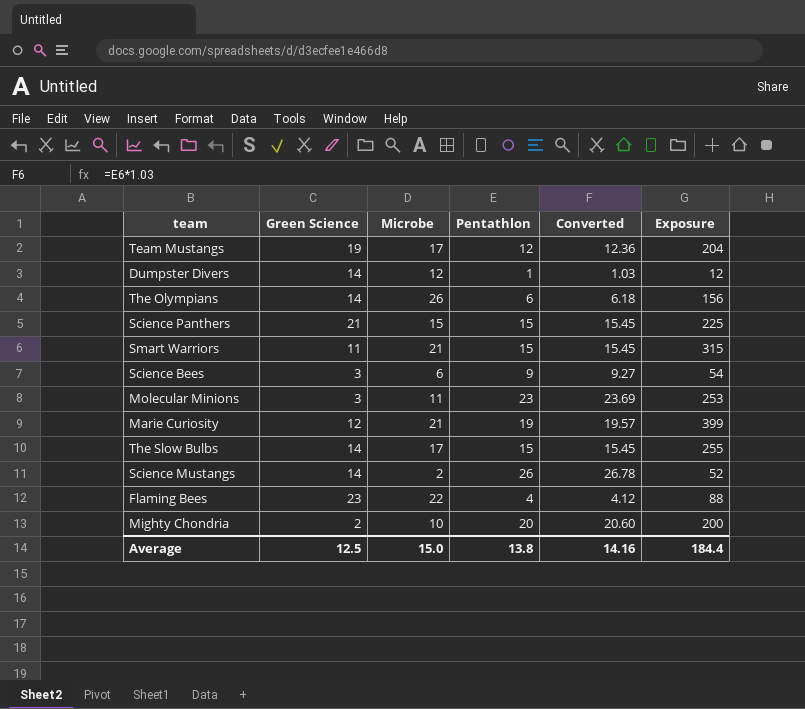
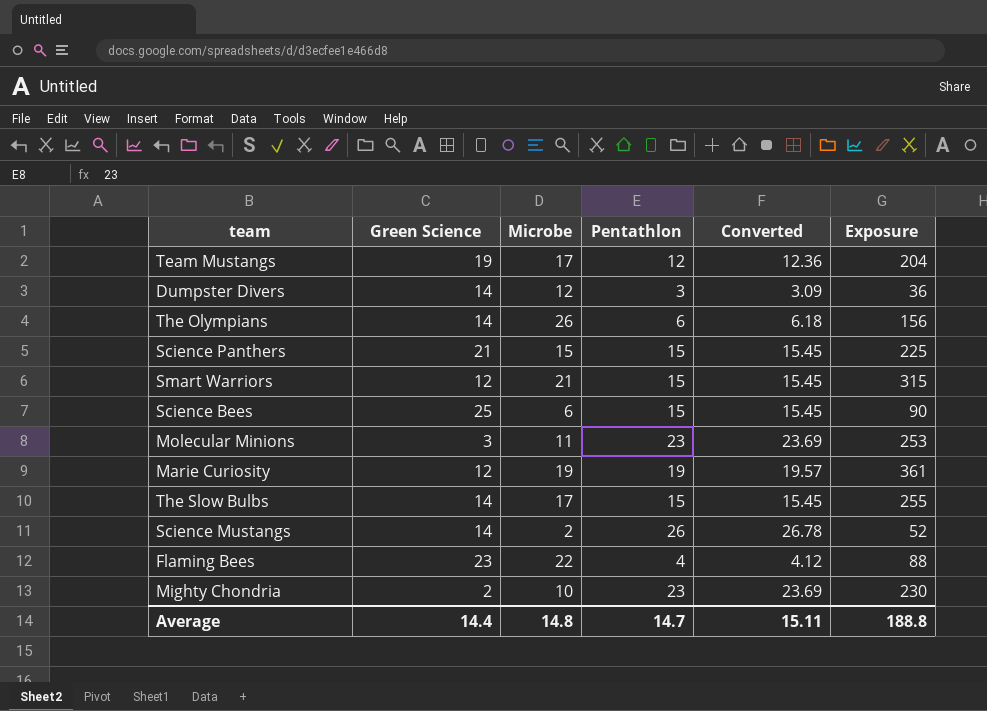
Dumpster Divers | Pentathlon: 1 -> 3
Dumpster Divers | Converted: 1.03 -> 3.09
Dumpster Divers | Exposure: 12 -> 36
Smart Warriors | Green Science: 11 -> 12
Science Bees | Green Science: 3 -> 25
Science Bees | Pentathlon: 9 -> 15
Science Bees | Converted: 9.27 -> 15.45
Science Bees | Exposure: 54 -> 90
Marie Curiosity | Microbe: 21 -> 19
Marie Curiosity | Exposure: 399 -> 361
Mighty Chondria | Pentathlon: 20 -> 23
Mighty Chondria | Converted: 20.60 -> 23.69
Mighty Chondria | Exposure: 200 -> 230
Average | Green Science: 12.5 -> 14.4
Average | Microbe: 15.0 -> 14.8
Average | Pentathlon: 13.8 -> 14.7
Average | Converted: 14.16 -> 15.11
Average | Exposure: 184.4 -> 188.8

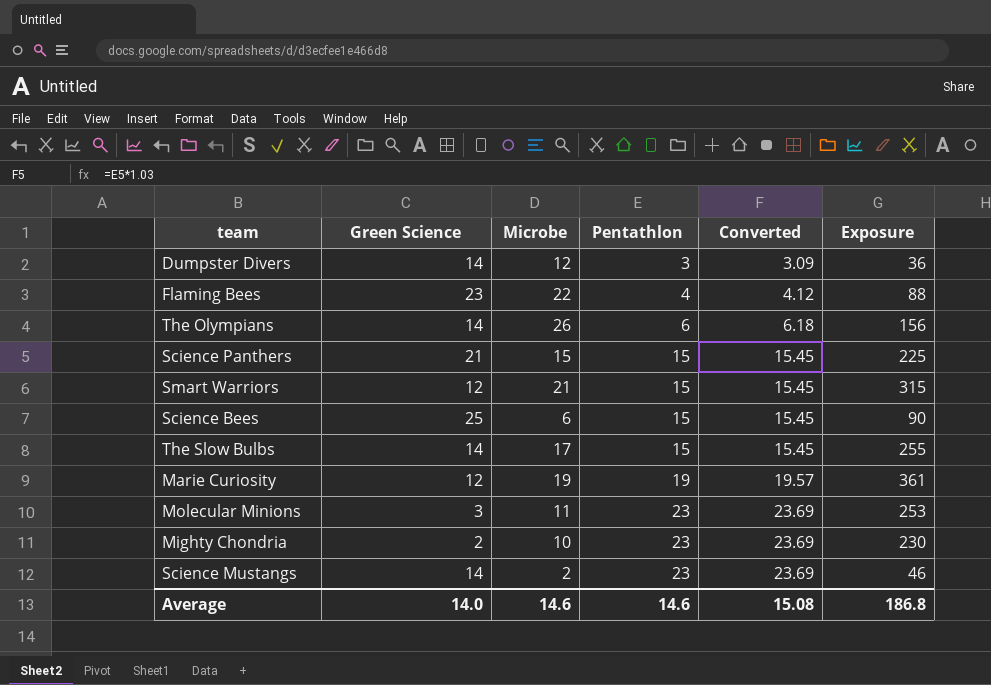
row order: none -> Pentathlon ascending
row Team Mustangs: 19 | 17 | 12 | 12.36 | 204 -> none
Science Mustangs | Pentathlon: 26 -> 23
Science Mustangs | Converted: 26.78 -> 23.69
Science Mustangs | Exposure: 52 -> 46
Average | Green Science: 14.4 -> 14.0
Average | Microbe: 14.8 -> 14.6
Average | Pentathlon: 14.7 -> 14.6
Average | Converted: 15.11 -> 15.08
Average | Exposure: 188.8 -> 186.8

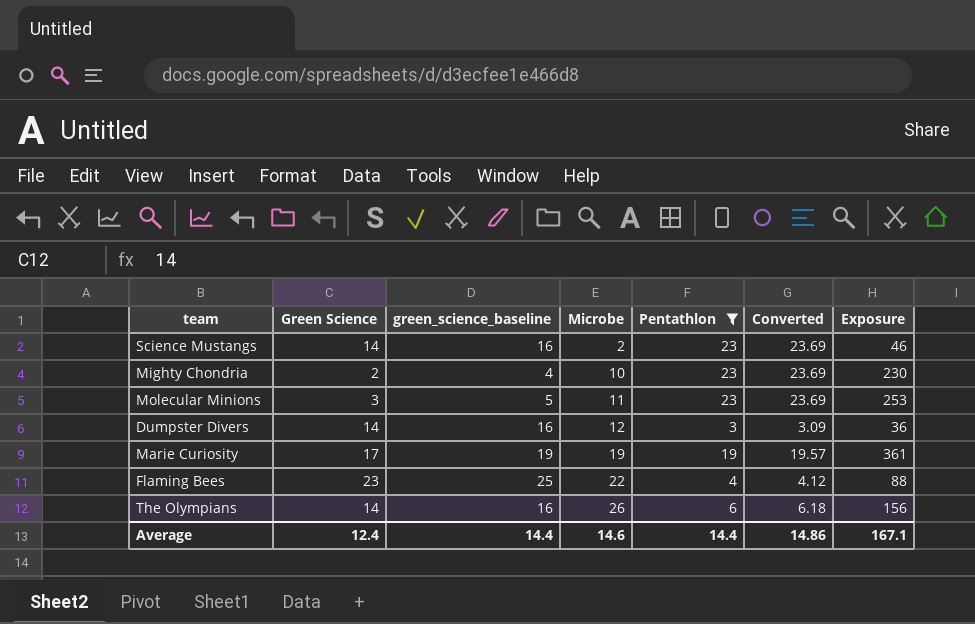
filter: none -> Pentathlon != 15
row order: Pentathlon ascending -> Microbe ascending
column green_science_baseline | formula: none -> [Green Science] + 2
Marie Curiosity | Green Science: 12 -> 17
Average | Green Science: 14.0 -> 12.4
Average | Pentathlon: 14.6 -> 14.4
Average | Converted: 15.08 -> 14.86
Average | Exposure: 186.8 -> 167.1

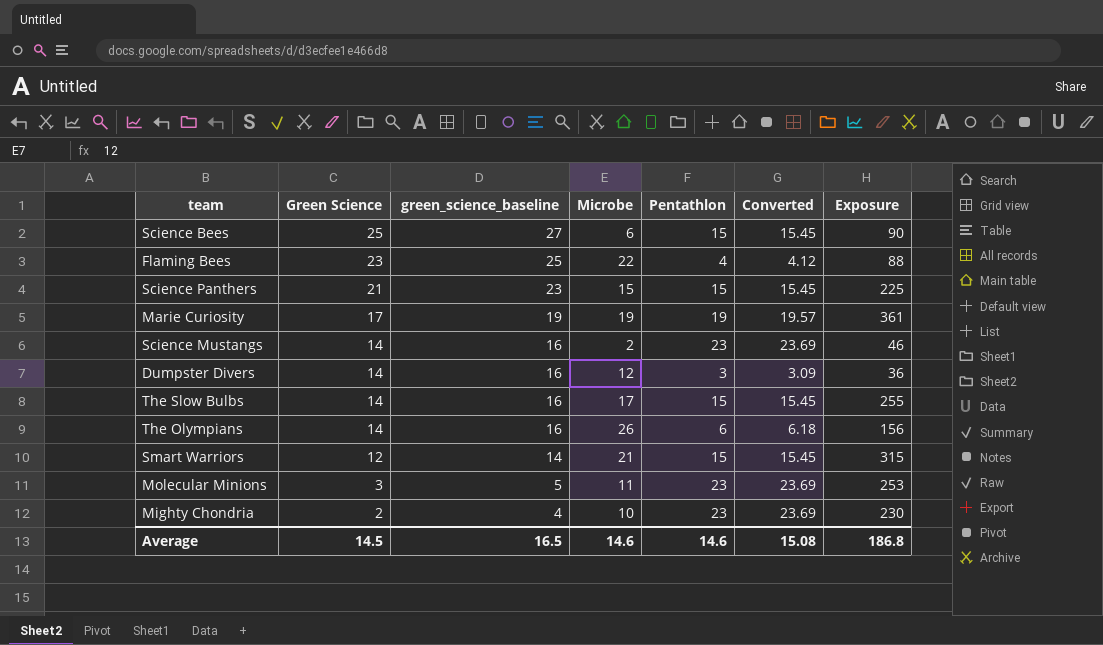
filter: Pentathlon != 15 -> none
row order: Microbe ascending -> Green Science descending
Average | Green Science: 12.4 -> 14.5
Average | green_science_baseline: 14.4 -> 16.5
Average | Pentathlon: 14.4 -> 14.6
Average | Converted: 14.86 -> 15.08
Average | Exposure: 167.1 -> 186.8

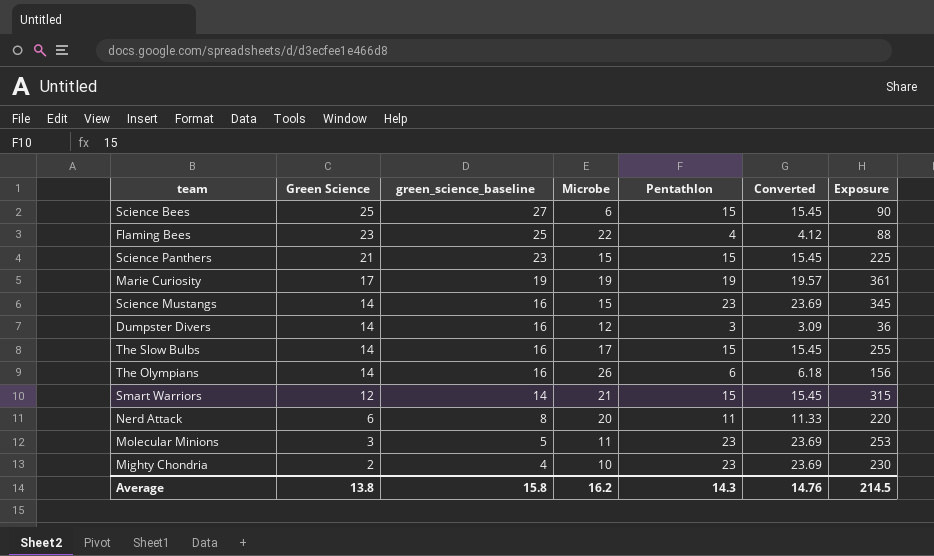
Science Mustangs | Microbe: 2 -> 15
Science Mustangs | Exposure: 46 -> 345
row Nerd Attack: none -> 6 | 8 | 20 | 11 | 11.33 | 220
Average | Green Science: 14.5 -> 13.8
Average | green_science_baseline: 16.5 -> 15.8
Average | Microbe: 14.6 -> 16.2
Average | Pentathlon: 14.6 -> 14.3
Average | Converted: 15.08 -> 14.76
Average | Exposure: 186.8 -> 214.5

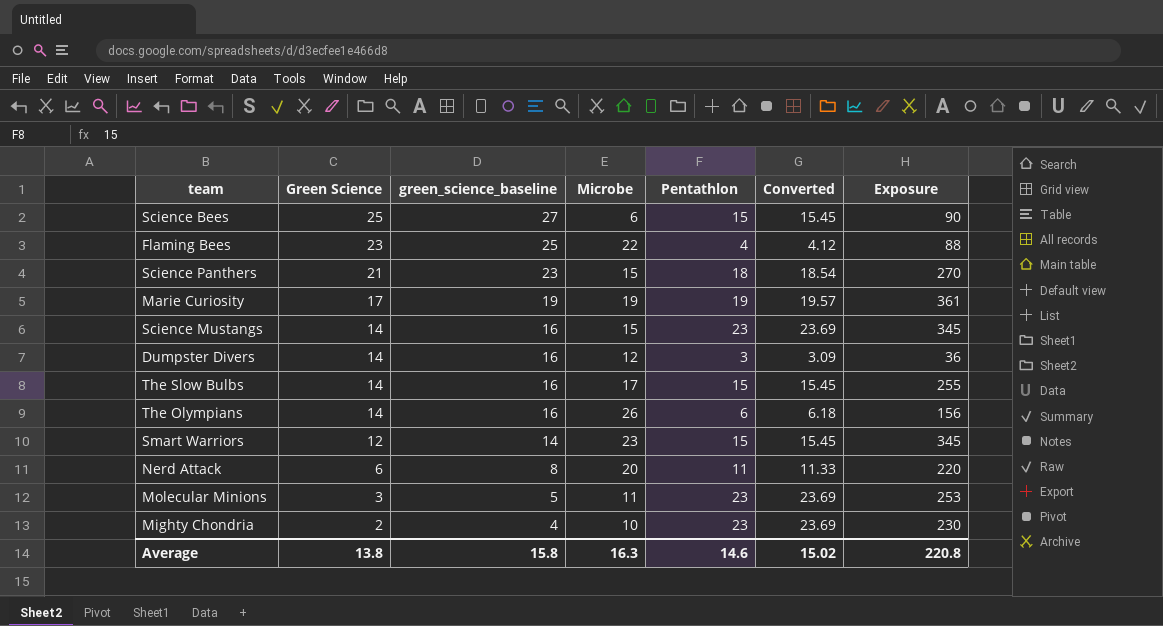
Science Panthers | Pentathlon: 15 -> 18
Science Panthers | Converted: 15.45 -> 18.54
Science Panthers | Exposure: 225 -> 270
Smart Warriors | Microbe: 21 -> 23
Smart Warriors | Exposure: 315 -> 345
Average | Microbe: 16.2 -> 16.3
Average | Pentathlon: 14.3 -> 14.6
Average | Converted: 14.76 -> 15.02
Average | Exposure: 214.5 -> 220.8

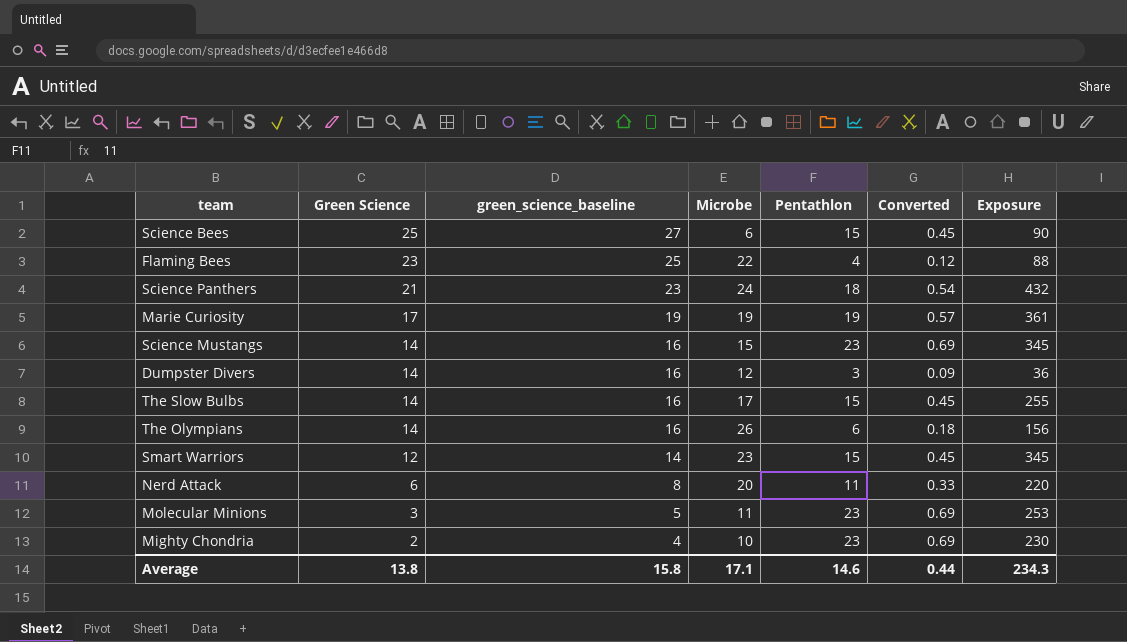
column Converted | formula: [Pentathlon] * 1.03 -> [Pentathlon] * 0.03
Science Panthers | Microbe: 15 -> 24
Science Panthers | Exposure: 270 -> 432
Average | Microbe: 16.3 -> 17.1
Average | Converted: 15.02 -> 0.44
Average | Exposure: 220.8 -> 234.3

